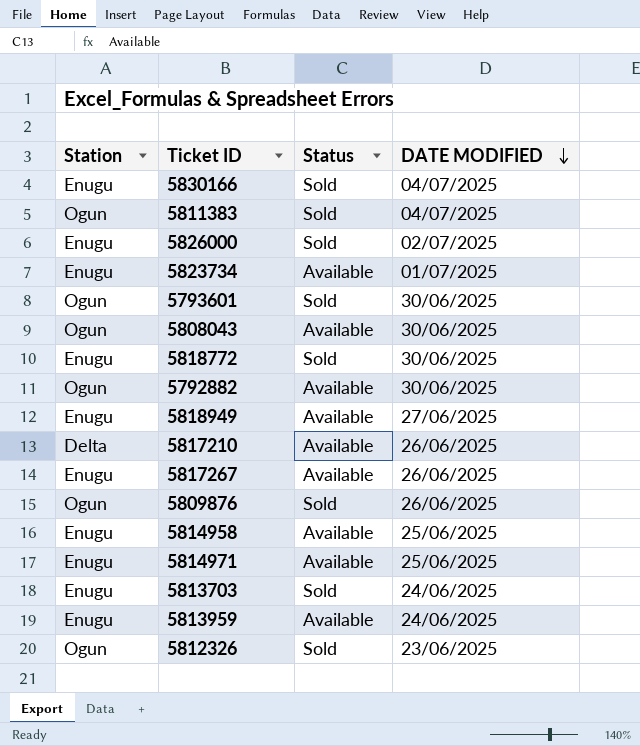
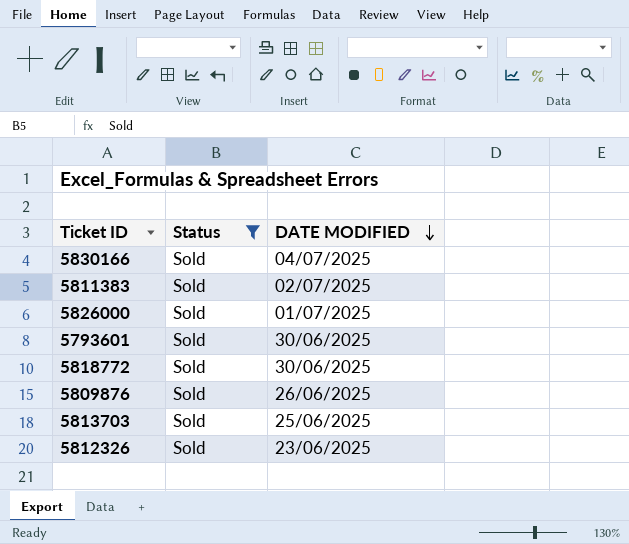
filter: none -> Status = Sold
column Station | position: 1 -> none
5811383 | DATE MODIFIED: 04/07/2025 -> 02/07/2025
5826000 | DATE MODIFIED: 02/07/2025 -> 01/07/2025
5813703 | DATE MODIFIED: 24/06/2025 -> 25/06/2025

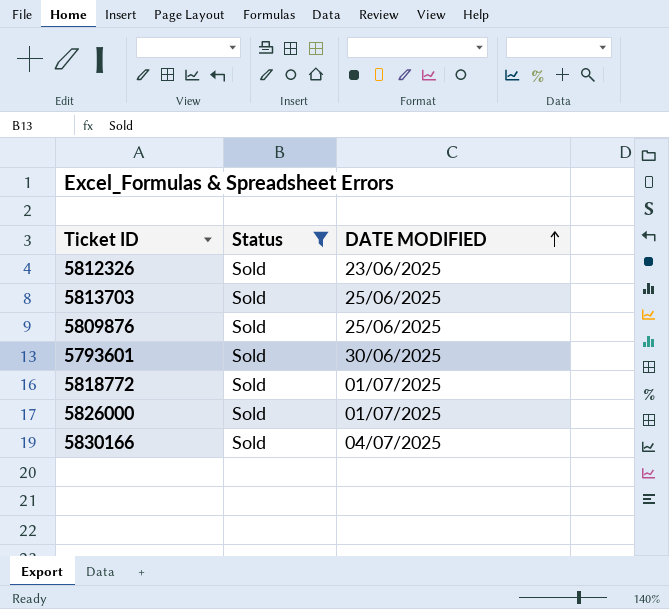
row order: DATE MODIFIED descending -> DATE MODIFIED ascending
row 5811383: Sold | 02/07/2025 -> none
5809876 | DATE MODIFIED: 26/06/2025 -> 25/06/2025
5818772 | DATE MODIFIED: 30/06/2025 -> 01/07/2025

